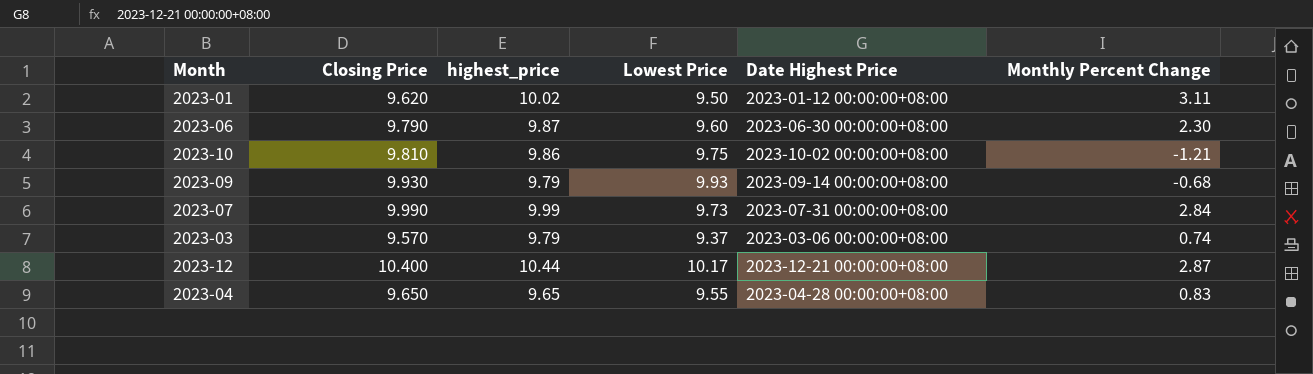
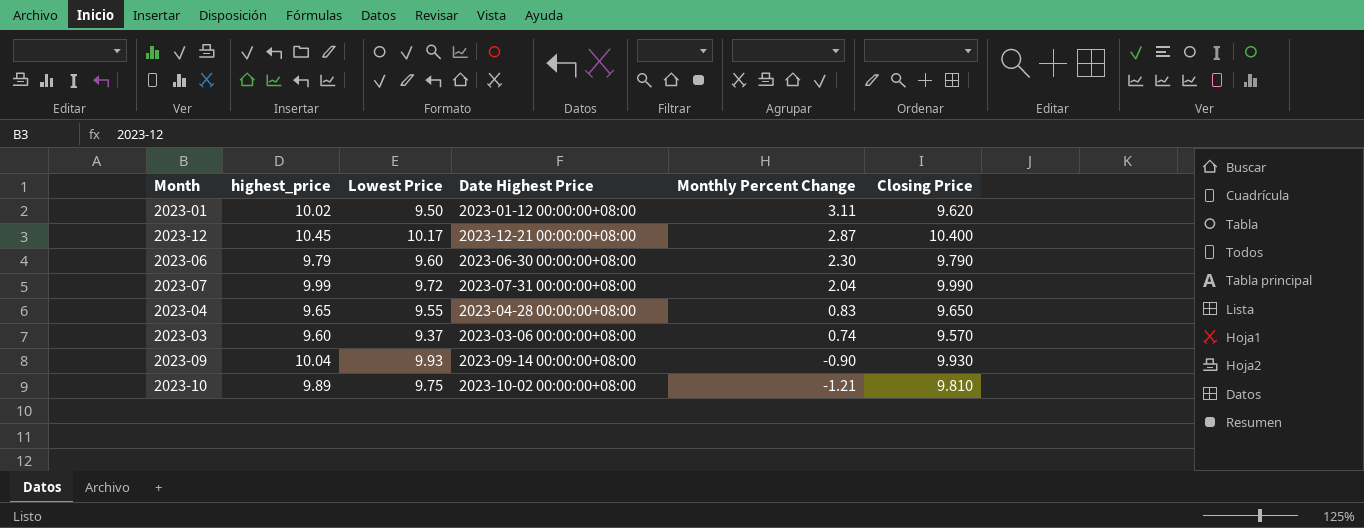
row order: none -> Monthly Percent Change descending
column Closing Price | position: 2 -> 6
2023-12 | highest_price: 10.44 -> 10.45
2023-06 | highest_price: 9.87 -> 9.79
2023-07 | Lowest Price: 9.73 -> 9.72
2023-07 | Monthly Percent Change: 2.84 -> 2.04
2023-03 | highest_price: 9.79 -> 9.60
2023-09 | highest_price: 9.79 -> 10.04
2023-09 | Monthly Percent Change: -0.68 -> -0.90
2023-10 | highest_price: 9.86 -> 9.89

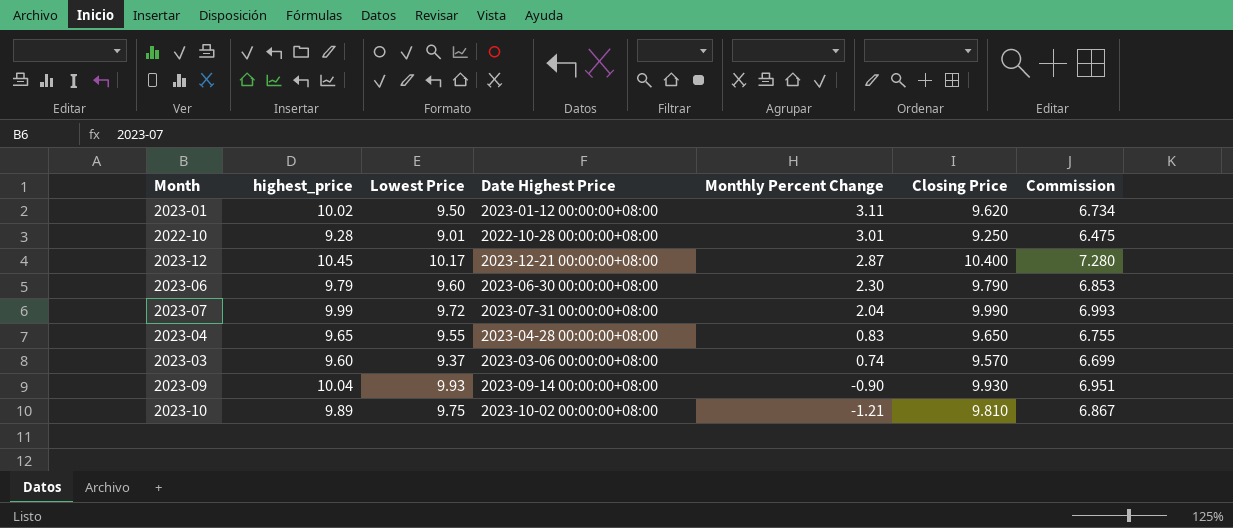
column Commission | formula: none -> [Closing Price] * 0.7
row 2022-10: none -> 9.28 | 9.01 | 2022-10-28 00:00:00+08:00 | 3.01 | 9.250 | 6.475

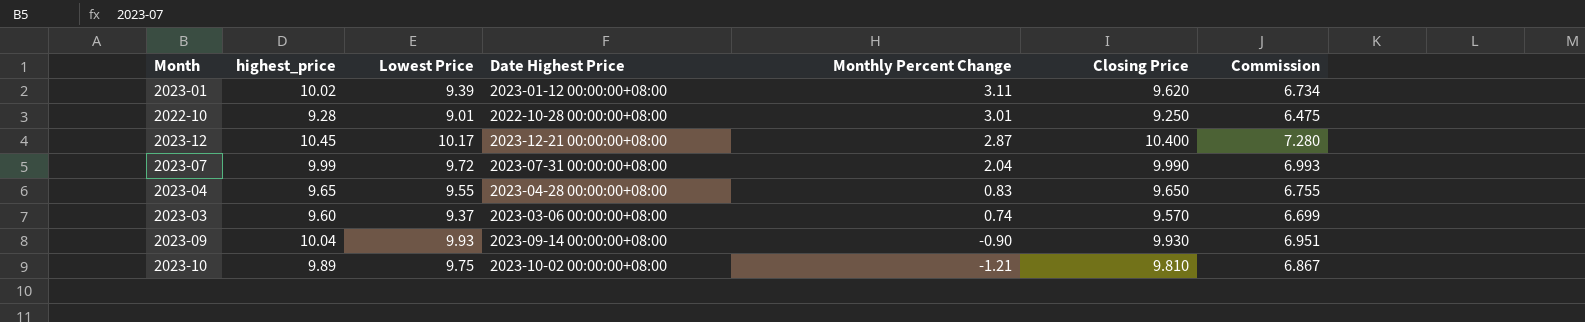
row 2023-06: 9.79 | 9.60 | 2023-06-30 00:00:00+08:00 | 2.30 | 9.790 | 6.853 -> none
2023-01 | Lowest Price: 9.50 -> 9.39

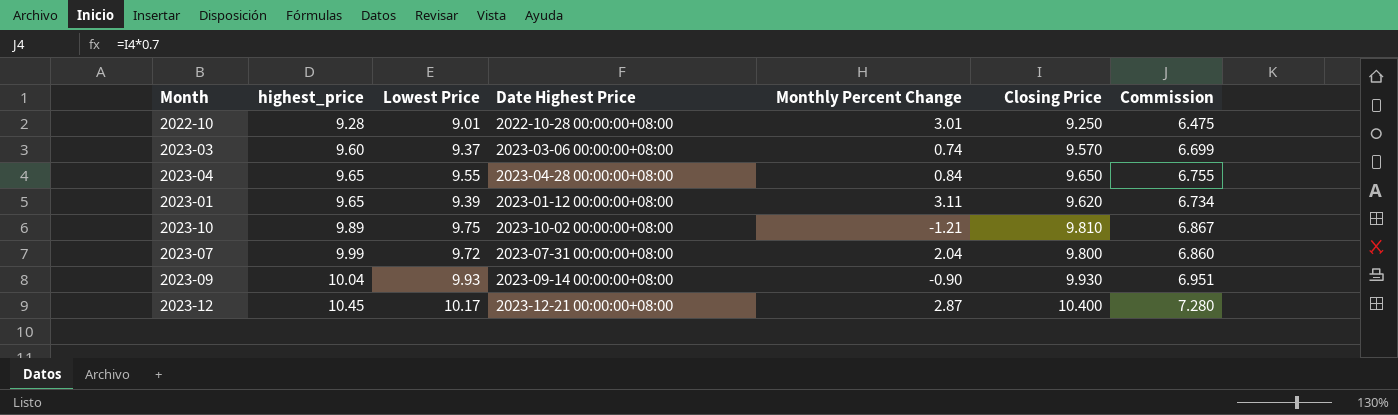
row order: Monthly Percent Change descending -> highest_price ascending
2023-04 | Monthly Percent Change: 0.83 -> 0.84
2023-01 | highest_price: 10.02 -> 9.65
2023-07 | Closing Price: 9.990 -> 9.800
2023-07 | Commission: 6.993 -> 6.860

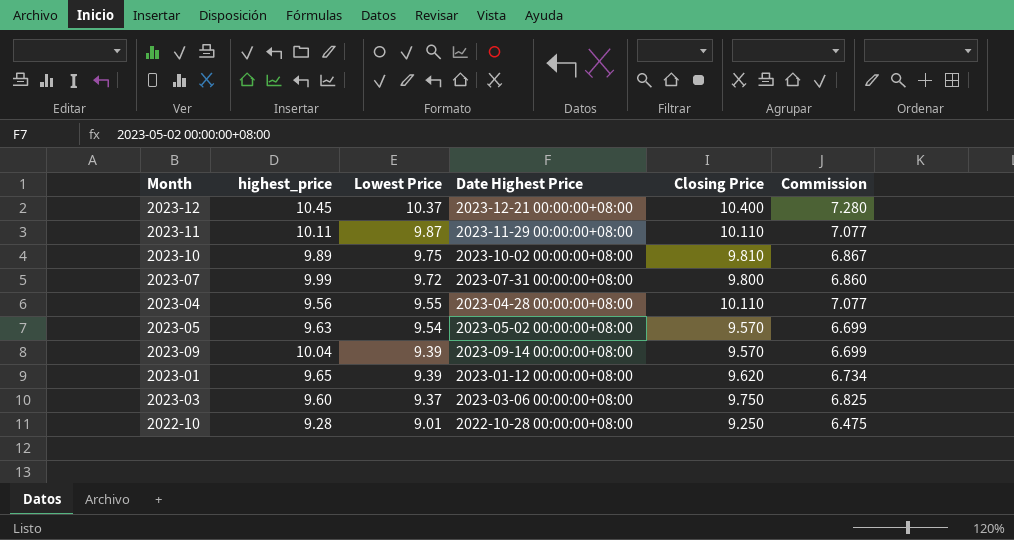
row order: highest_price ascending -> Lowest Price descending
column Monthly Percent Change | position: 5 -> none
2023-12 | Lowest Price: 10.17 -> 10.37
row 2023-11: none -> 10.11 | 9.87 | 2023-11-29 00:00:00+08:00 | 10.110 | 7.077
2023-04 | highest_price: 9.65 -> 9.56
2023-04 | Closing Price: 9.650 -> 10.110
2023-04 | Commission: 6.755 -> 7.077
row 2023-05: none -> 9.63 | 9.54 | 2023-05-02 00:00:00+08:00 | 9.570 | 6.699
2023-09 | Lowest Price: 9.93 -> 9.39
2023-09 | Closing Price: 9.930 -> 9.570
2023-09 | Commission: 6.951 -> 6.699
2023-03 | Closing Price: 9.570 -> 9.750
2023-03 | Commission: 6.699 -> 6.825

